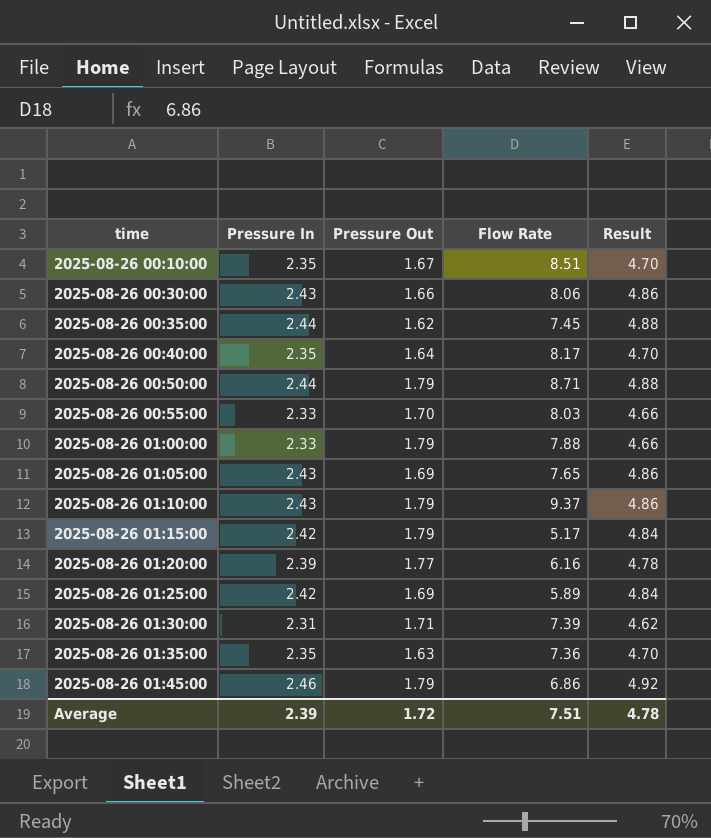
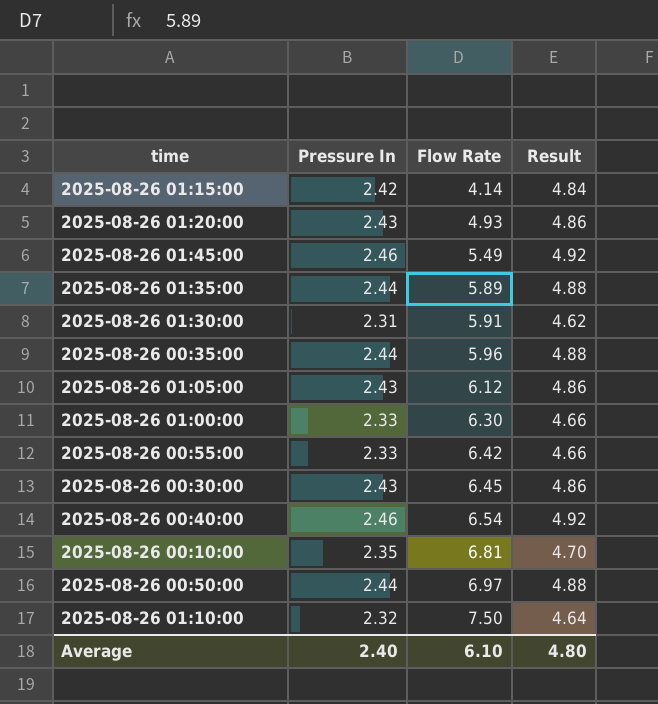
row order: time ascending -> Flow Rate ascending
column Pressure Out | position: 3 -> none
row 2025-08-26 01:25:00: 2.42 | 1.69 | 5.89 | 4.84 -> none
2025-08-26 01:15:00 | Flow Rate: 5.17 -> 4.14
2025-08-26 01:20:00 | Pressure In: 2.39 -> 2.43
2025-08-26 01:20:00 | Flow Rate: 6.16 -> 4.93
2025-08-26 01:20:00 | Result: 4.78 -> 4.86
2025-08-26 01:45:00 | Flow Rate: 6.86 -> 5.49
2025-08-26 01:35:00 | Pressure In: 2.35 -> 2.44
2025-08-26 01:35:00 | Flow Rate: 7.36 -> 5.89
2025-08-26 01:35:00 | Result: 4.70 -> 4.88
2025-08-26 01:30:00 | Flow Rate: 7.39 -> 5.91
2025-08-26 00:35:00 | Flow Rate: 7.45 -> 5.96
2025-08-26 01:05:00 | Flow Rate: 7.65 -> 6.12
2025-08-26 01:00:00 | Flow Rate: 7.88 -> 6.30
2025-08-26 00:55:00 | Flow Rate: 8.03 -> 6.42
2025-08-26 00:30:00 | Flow Rate: 8.06 -> 6.45
2025-08-26 00:40:00 | Pressure In: 2.35 -> 2.46
2025-08-26 00:40:00 | Flow Rate: 8.17 -> 6.54
2025-08-26 00:40:00 | Result: 4.70 -> 4.92
2025-08-26 00:10:00 | Flow Rate: 8.51 -> 6.81
2025-08-26 00:50:00 | Flow Rate: 8.71 -> 6.97
2025-08-26 01:10:00 | Pressure In: 2.43 -> 2.32
2025-08-26 01:10:00 | Flow Rate: 9.37 -> 7.50
2025-08-26 01:10:00 | Result: 4.86 -> 4.64
Average | Pressure In: 2.39 -> 2.40
Average | Flow Rate: 7.51 -> 6.10
Average | Result: 4.78 -> 4.80

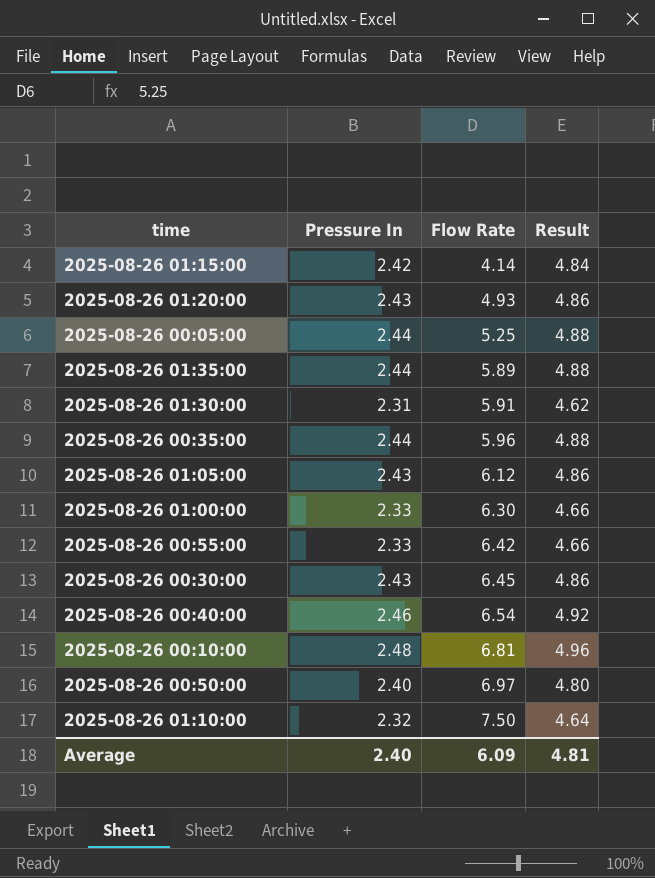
row 2025-08-26 01:45:00: 2.46 | 5.49 | 4.92 -> none
row 2025-08-26 00:05:00: none -> 2.44 | 5.25 | 4.88
2025-08-26 00:10:00 | Pressure In: 2.35 -> 2.48
2025-08-26 00:10:00 | Result: 4.70 -> 4.96
2025-08-26 00:50:00 | Pressure In: 2.44 -> 2.40
2025-08-26 00:50:00 | Result: 4.88 -> 4.80
Average | Flow Rate: 6.10 -> 6.09
Average | Result: 4.80 -> 4.81

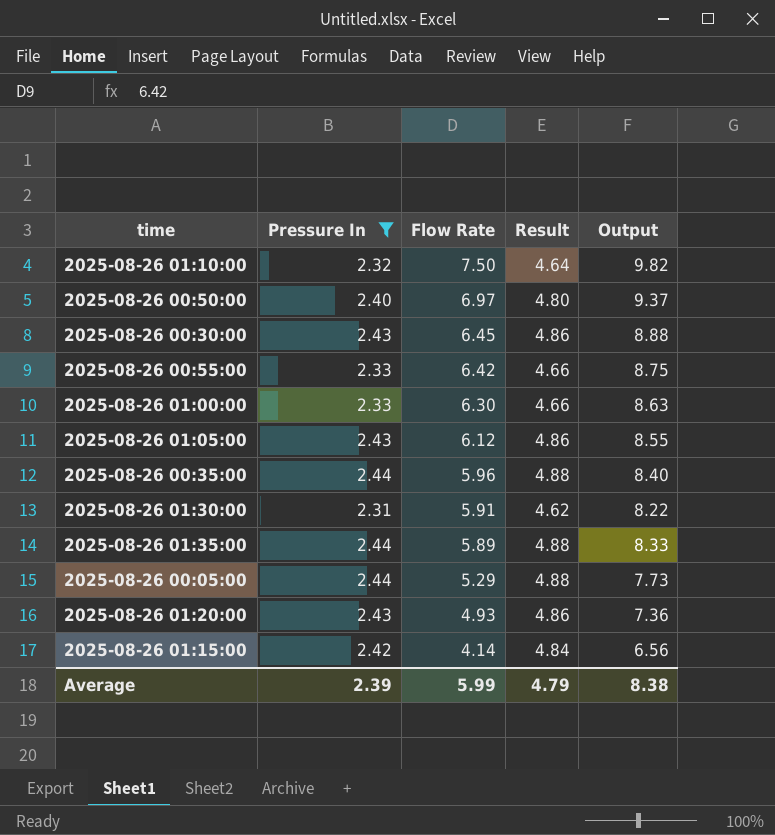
filter: none -> Pressure In <= 2.44
row order: Flow Rate ascending -> Flow Rate descending
column Output | formula: none -> [Pressure In] + [Flow Rate]
2025-08-26 00:05:00 | Flow Rate: 5.25 -> 5.29
Average | Pressure In: 2.40 -> 2.39
Average | Flow Rate: 6.09 -> 5.99
Average | Result: 4.81 -> 4.79

